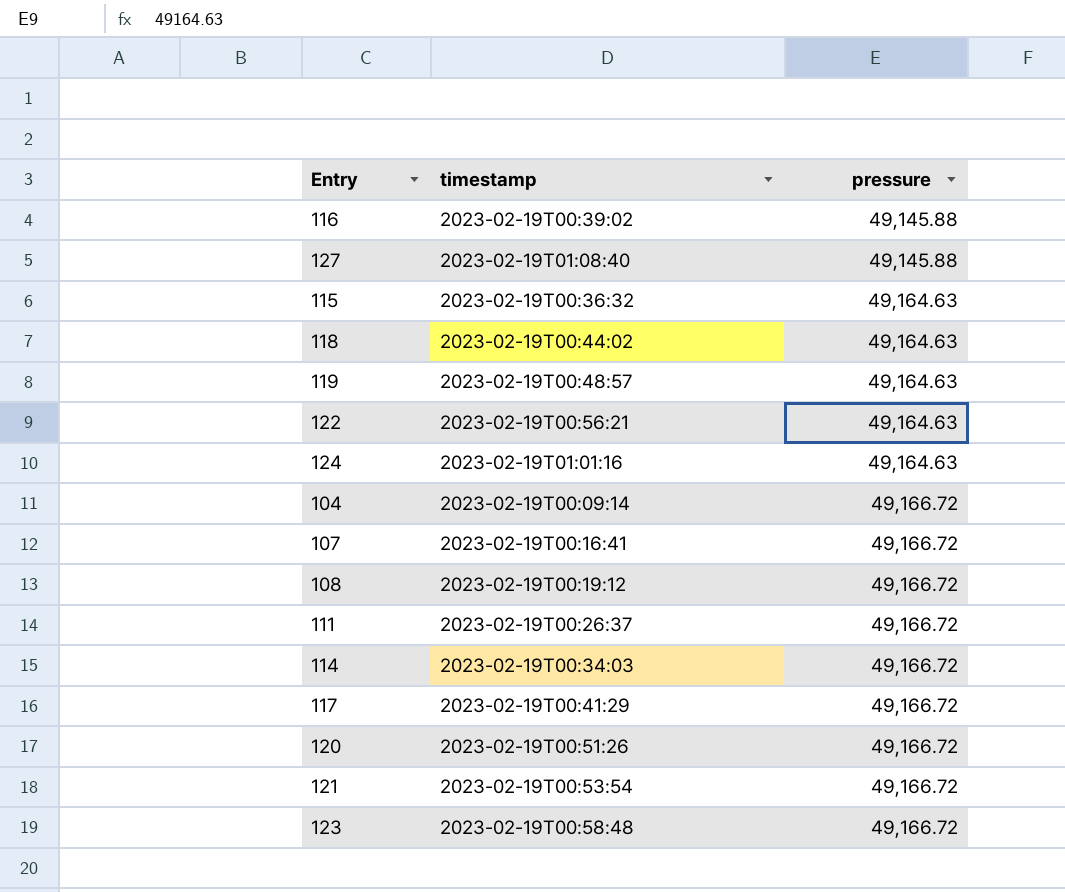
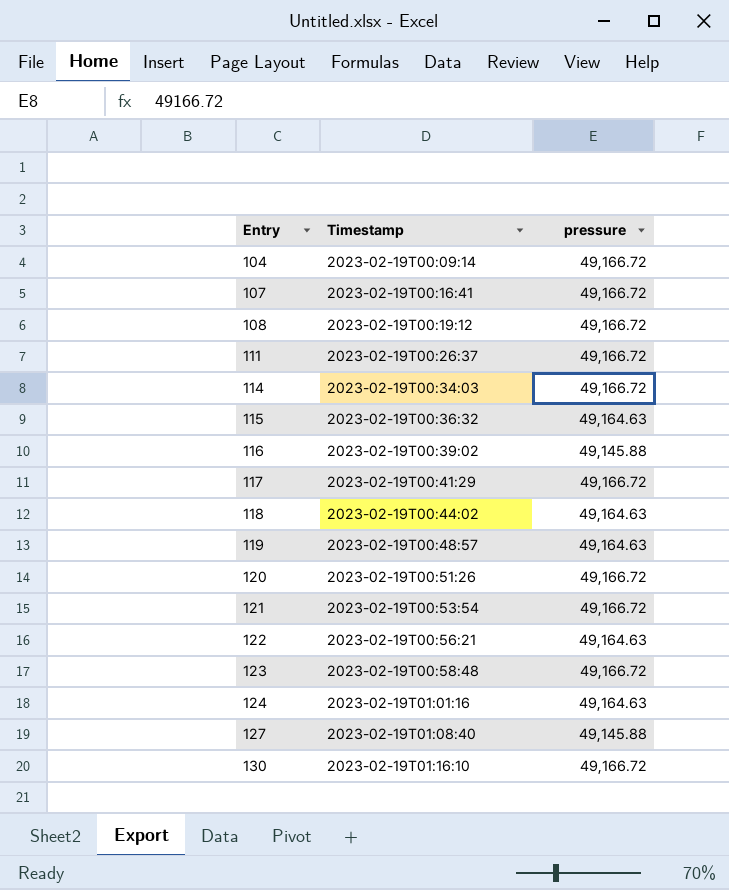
row order: pressure ascending -> Entry ascending
column name: timestamp -> Timestamp
row 130: none -> 2023-02-19T01:16:10 | 49,166.72

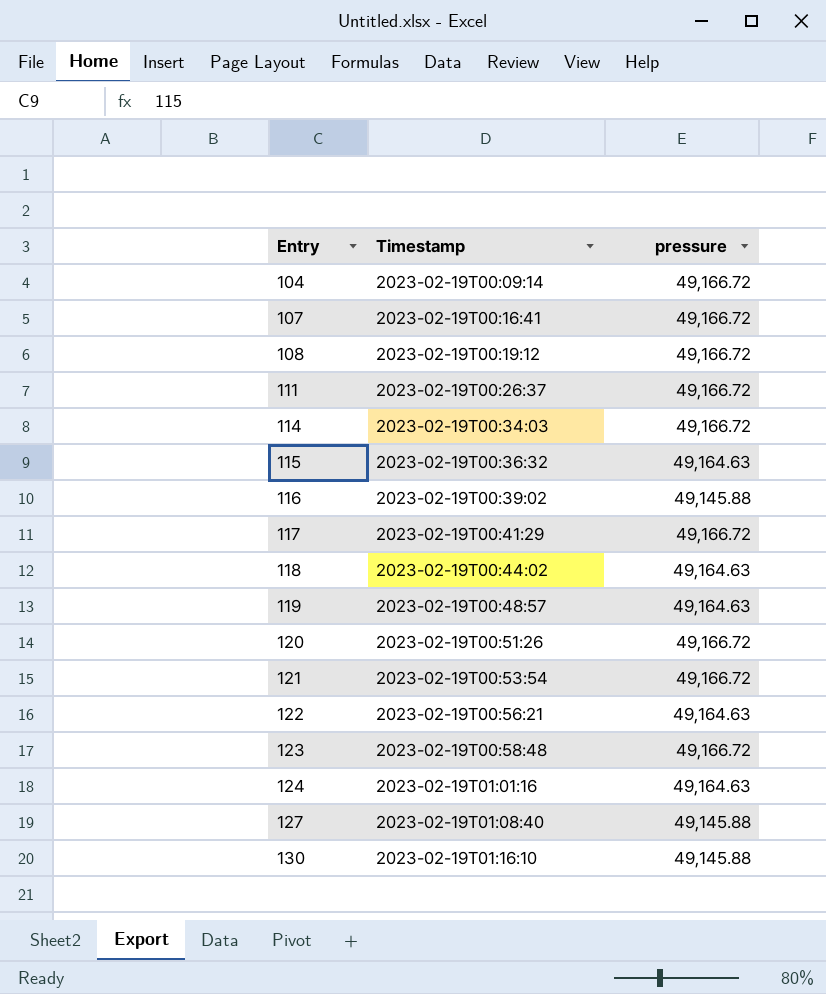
130 | pressure: 49,166.72 -> 49,145.88

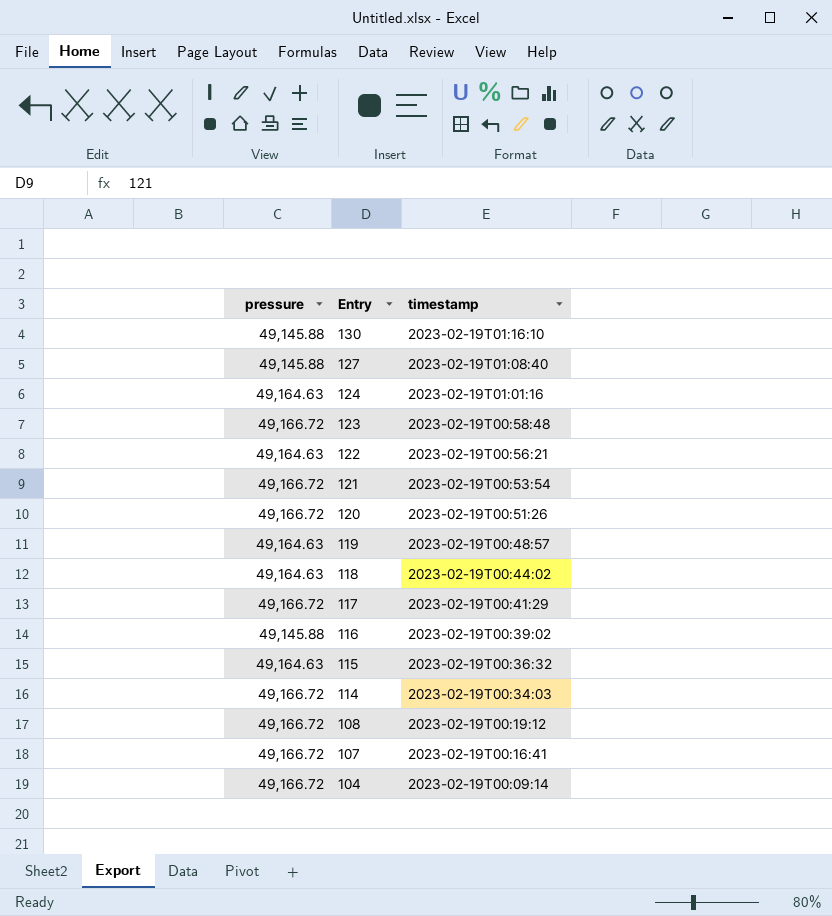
row order: Entry ascending -> Entry descending
column pressure | position: 3 -> 1
column name: Timestamp -> timestamp
row 111: 2023-02-19T00:26:37 | 49,166.72 -> none

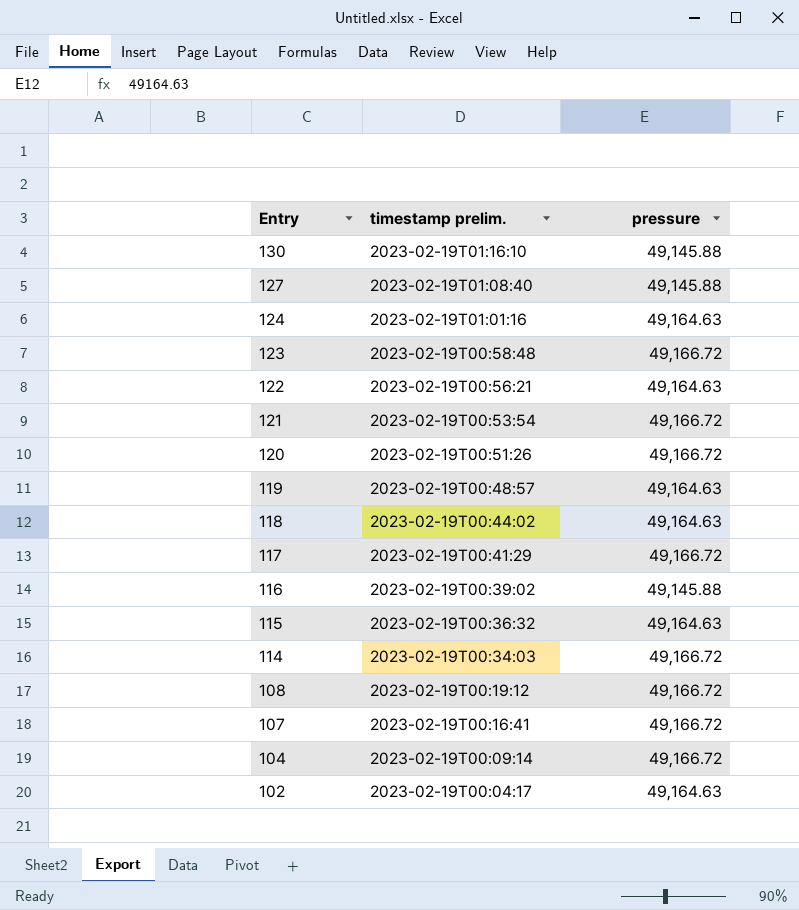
column name: timestamp -> timestamp prelim.
column pressure | position: 1 -> 3
row 102: none -> 2023-02-19T00:04:17 | 49,164.63

